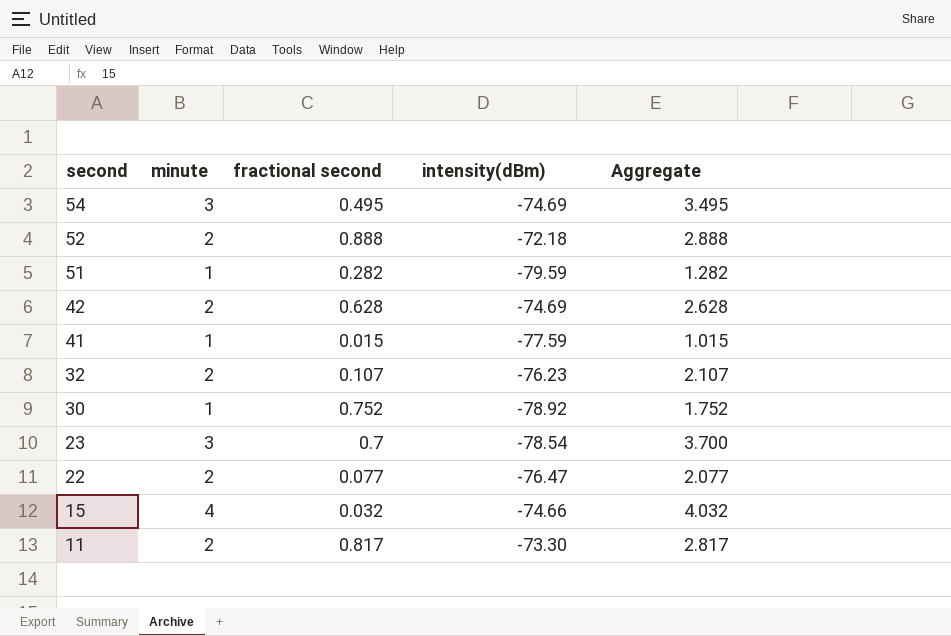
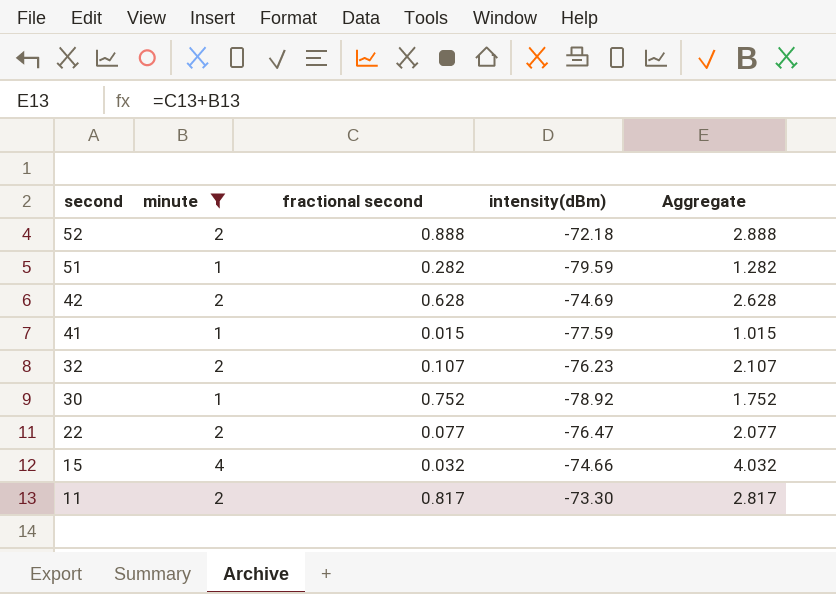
filter: none -> minute != 3

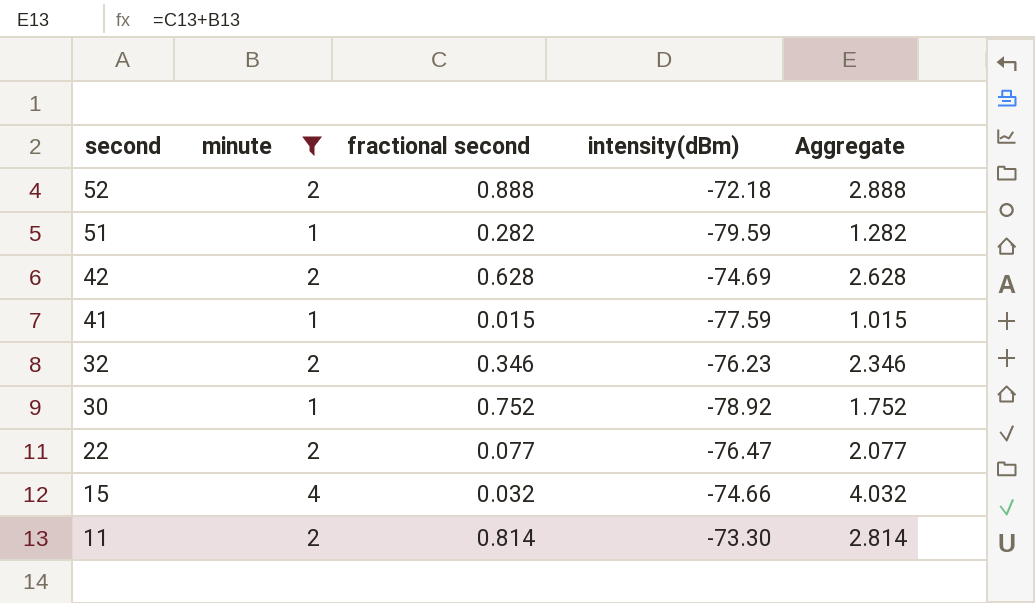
32 | fractional second: 0.107 -> 0.346
32 | Aggregate: 2.107 -> 2.346
11 | fractional second: 0.817 -> 0.814
11 | Aggregate: 2.817 -> 2.814

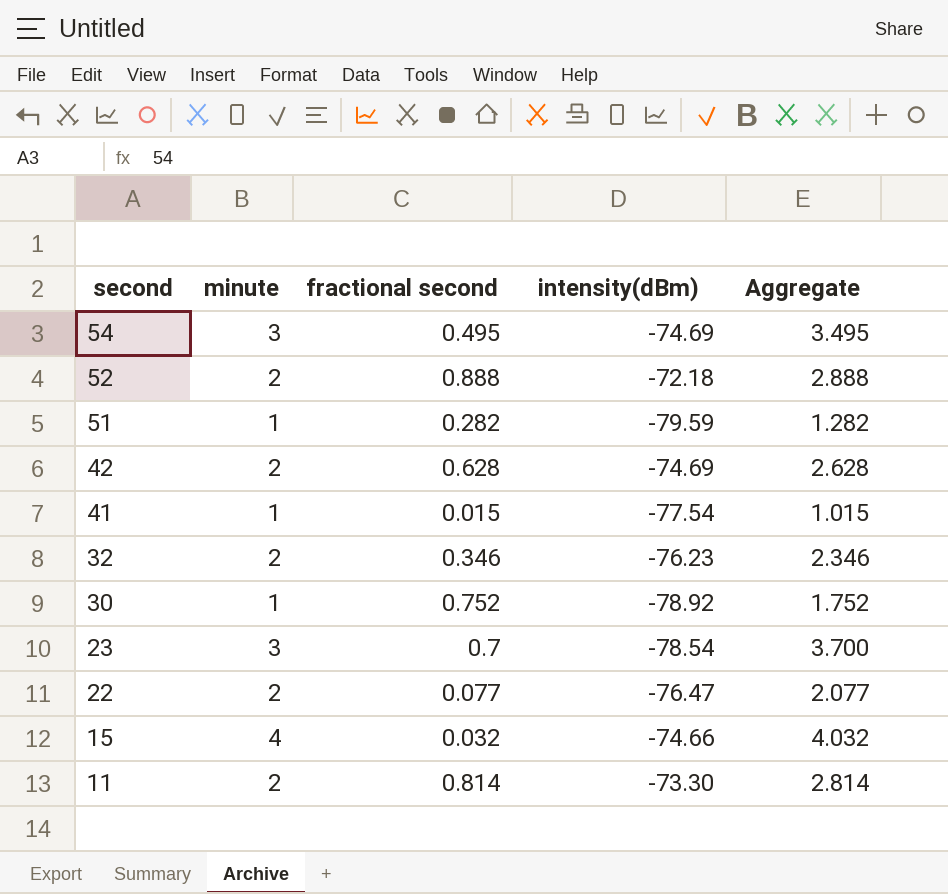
filter: minute != 3 -> none
41 | intensity(dBm): -77.59 -> -77.54

